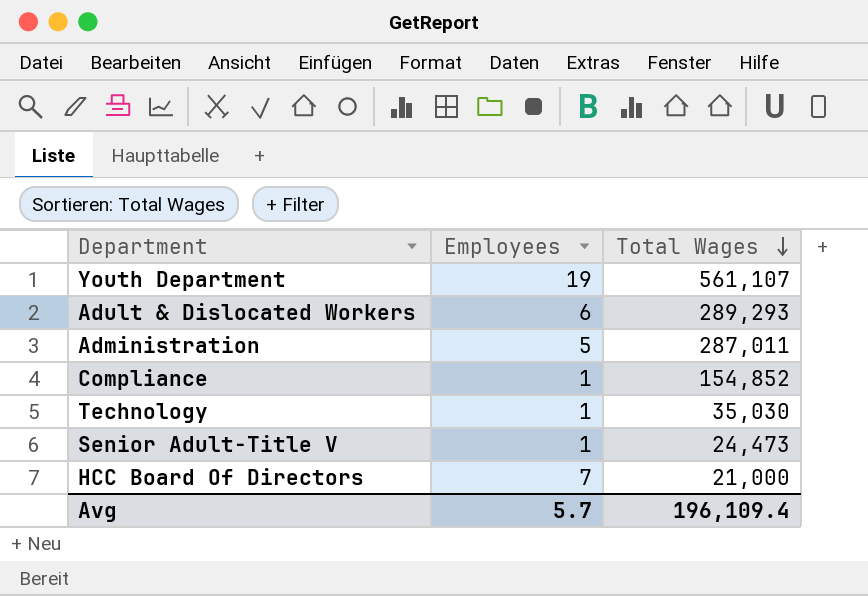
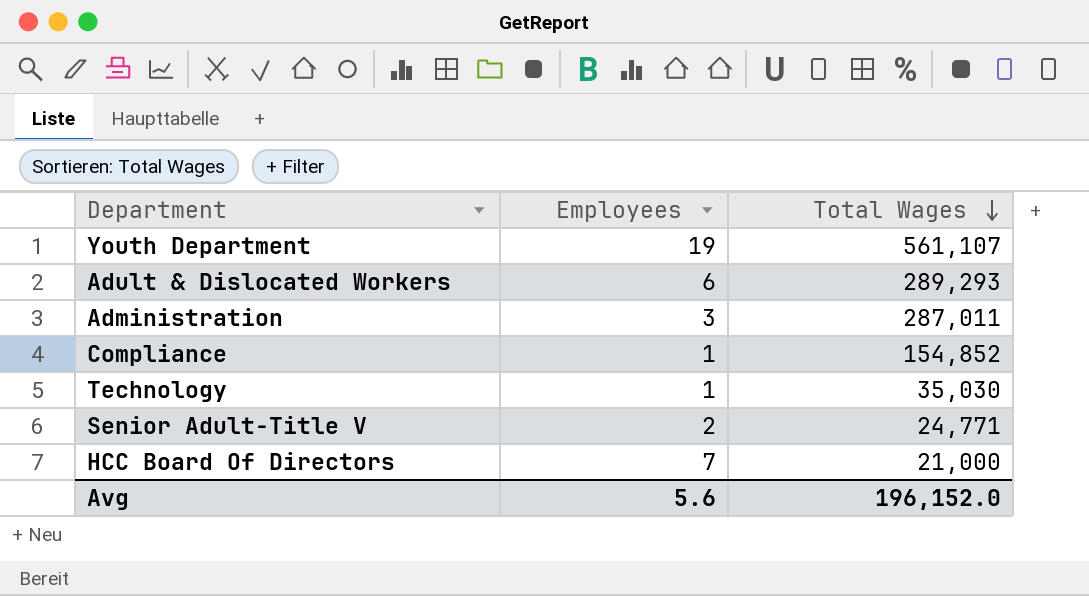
Administration | Employees: 5 -> 3
Senior Adult-Title V | Employees: 1 -> 2
Senior Adult-Title V | Total Wages: 24,473 -> 24,771
Avg | Employees: 5.7 -> 5.6
Avg | Total Wages: 196,109.4 -> 196,152.0

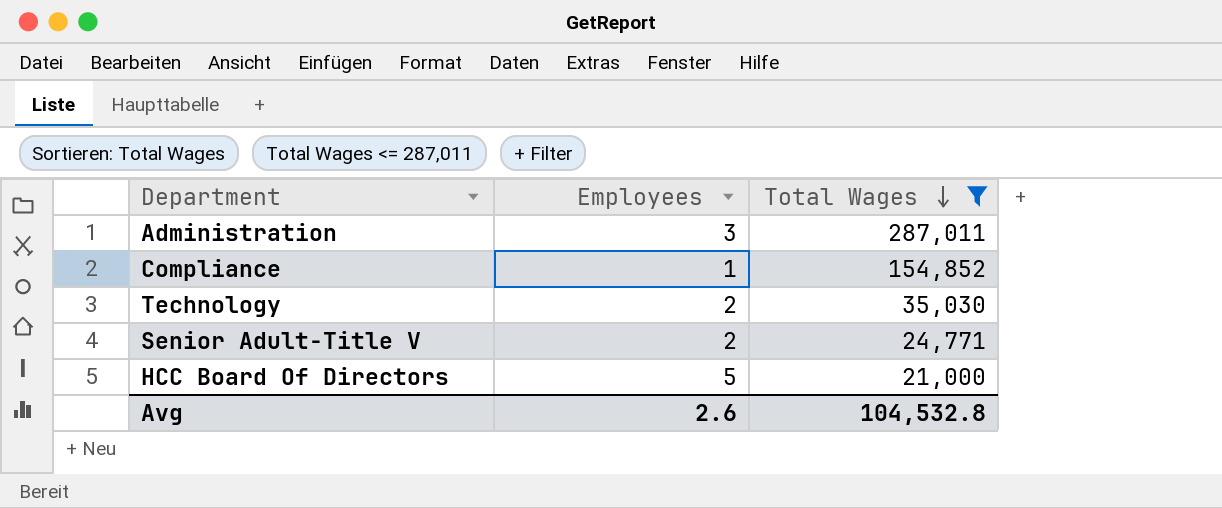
filter: none -> Total Wages <= 287,011
Technology | Employees: 1 -> 2
HCC Board Of Directors | Employees: 7 -> 5
Avg | Employees: 5.6 -> 2.6
Avg | Total Wages: 196,152.0 -> 104,532.8

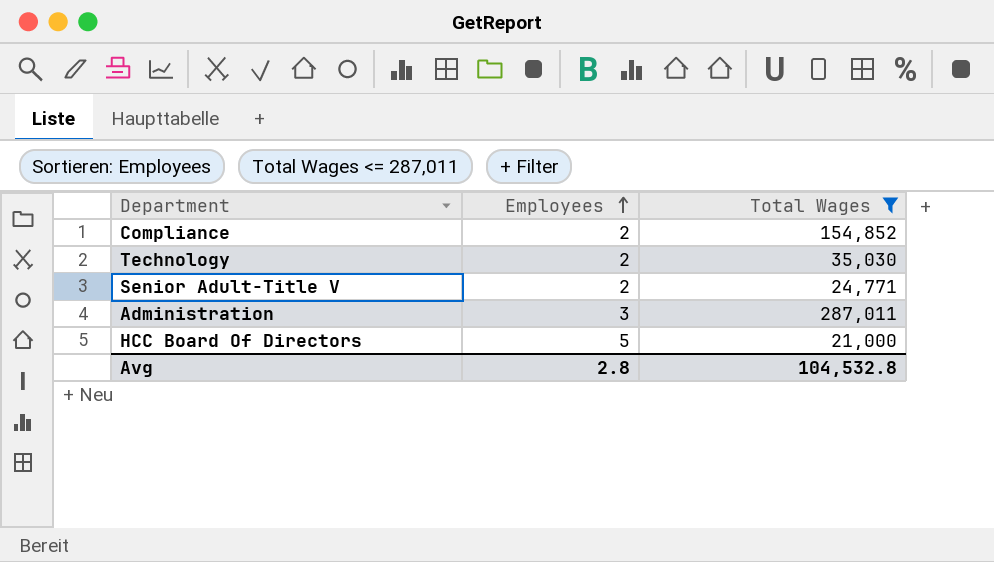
row order: Total Wages descending -> Employees ascending
Compliance | Employees: 1 -> 2
Avg | Employees: 2.6 -> 2.8

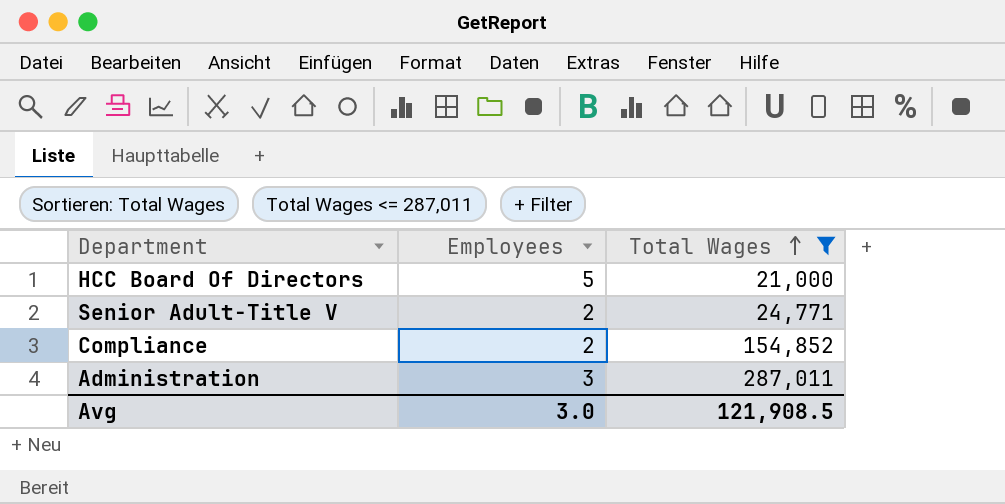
row order: Employees ascending -> Total Wages ascending
row Technology: 2 | 35,030 -> none
Avg | Employees: 2.8 -> 3.0
Avg | Total Wages: 104,532.8 -> 121,908.5

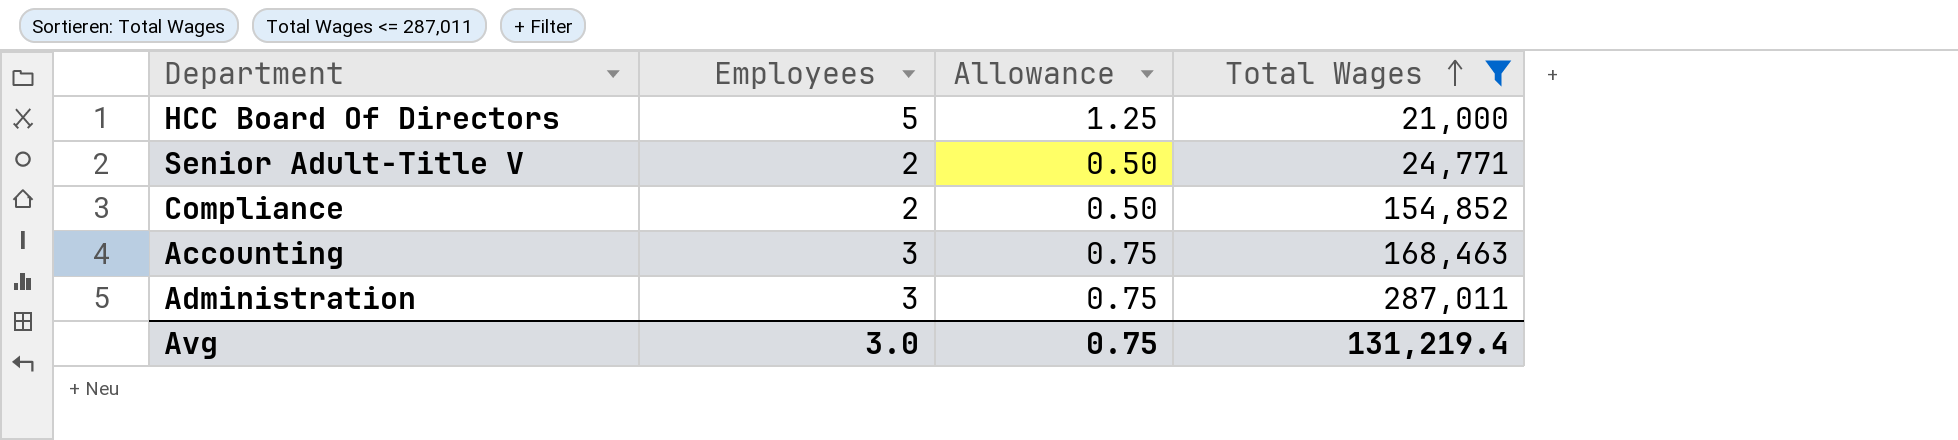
column Allowance | formula: none -> [Employees] * 0.25
row Accounting: none -> 3 | 0.75 | 168,463
Avg | Total Wages: 121,908.5 -> 131,219.4

